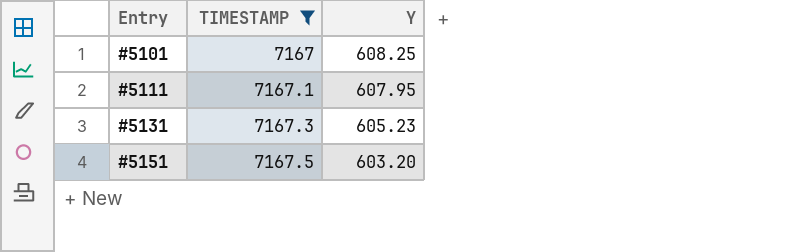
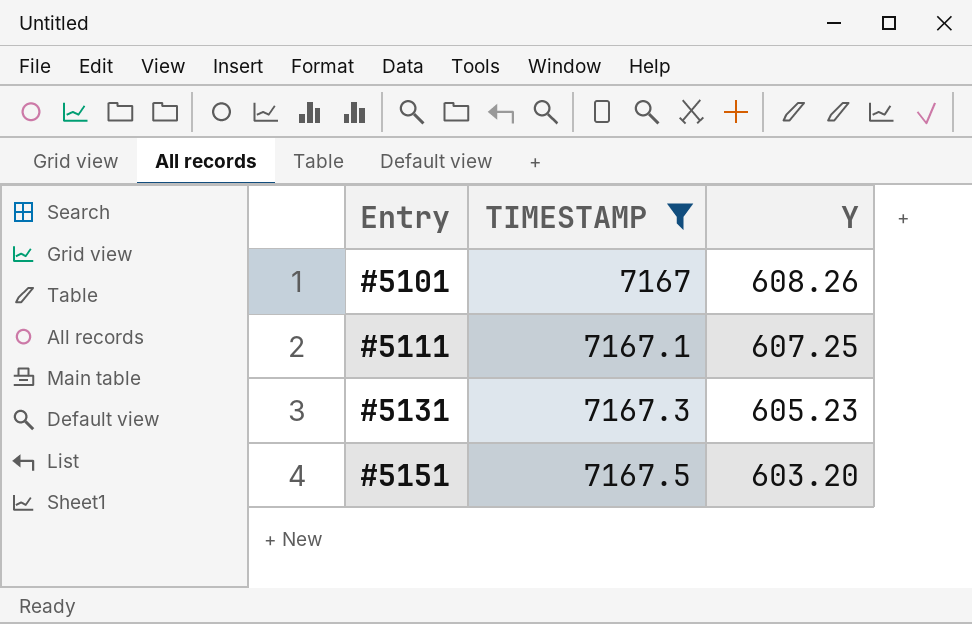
#5101 | Y: 608.25 -> 608.26
#5111 | Y: 607.95 -> 607.25

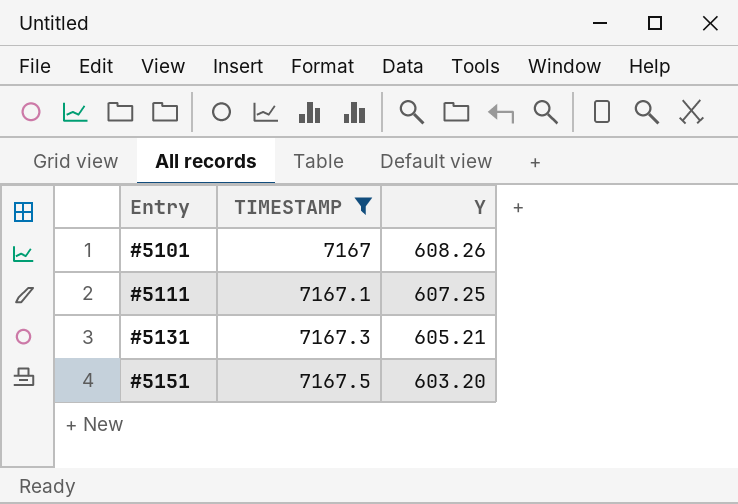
#5131 | Y: 605.23 -> 605.21

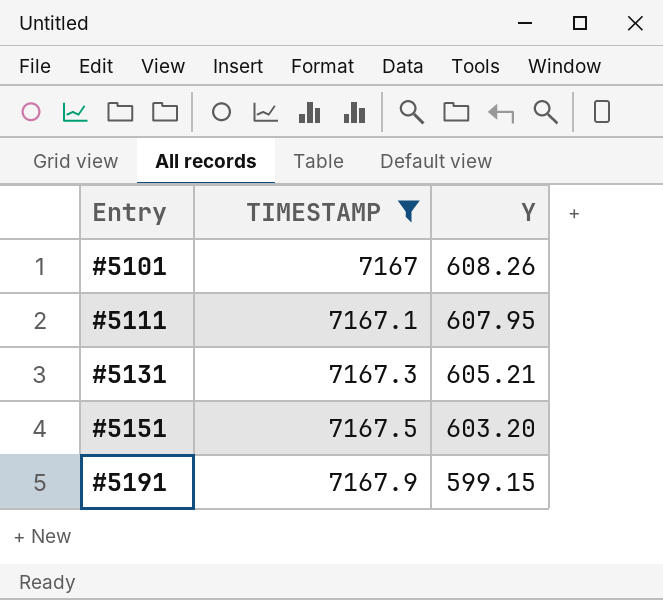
#5111 | Y: 607.25 -> 607.95
row #5191: none -> 7167.9 | 599.15

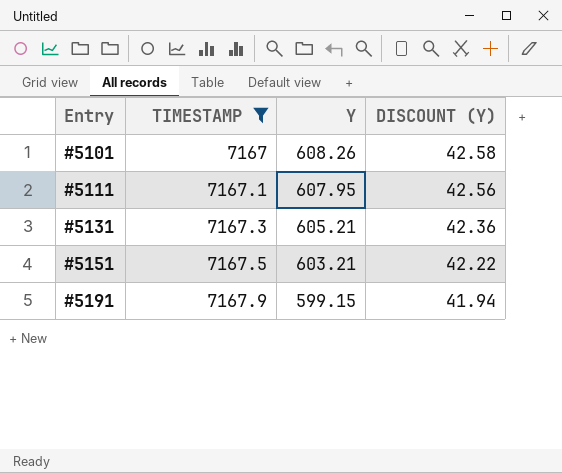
column DISCOUNT (Y) | formula: none -> [Y] * 0.07
#5151 | Y: 603.20 -> 603.21

